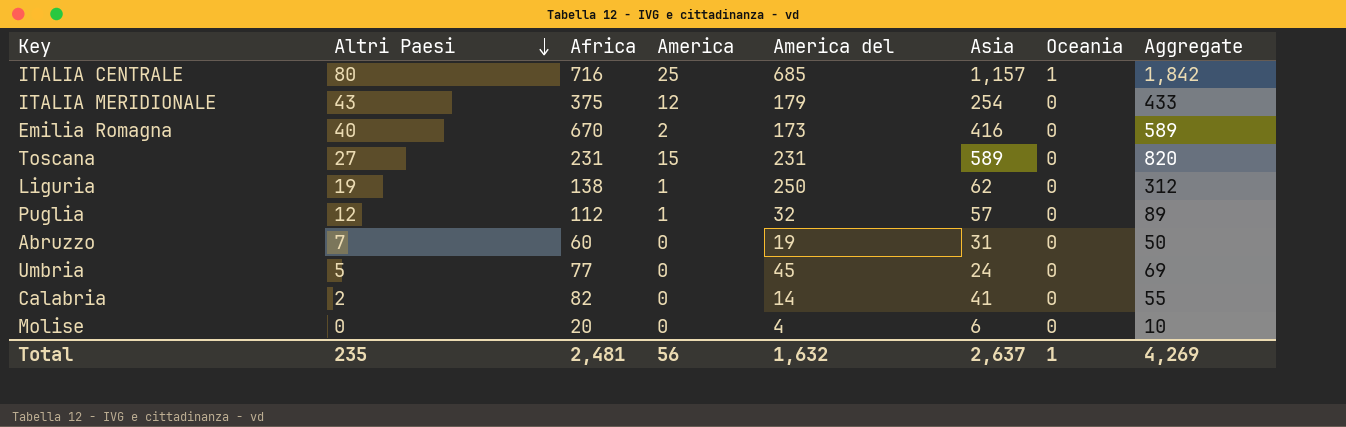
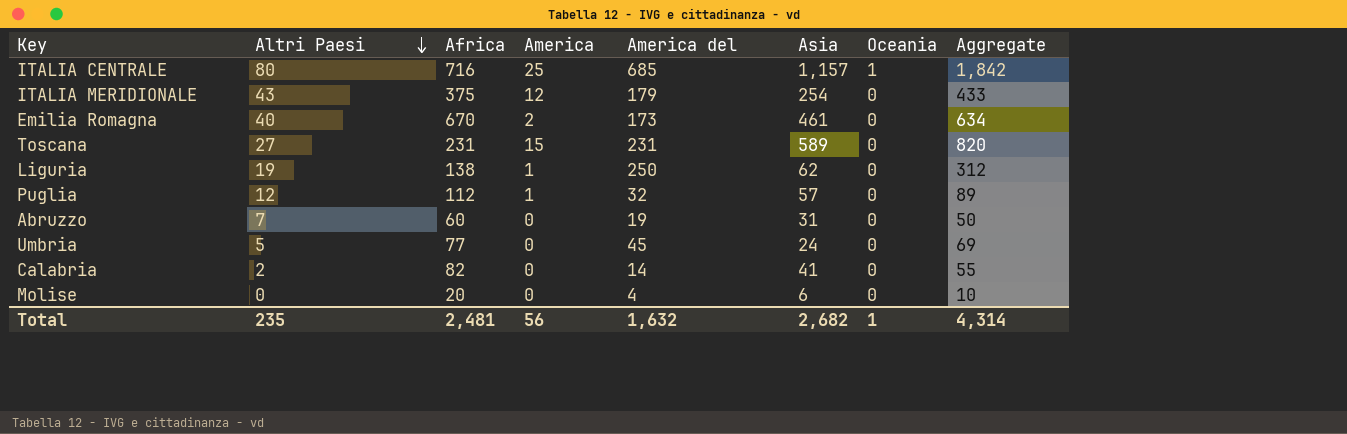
Emilia Romagna | Asia: 416 -> 461
Emilia Romagna | Aggregate: 589 -> 634
Total | Asia: 2,637 -> 2,682
Total | Aggregate: 4,269 -> 4,314

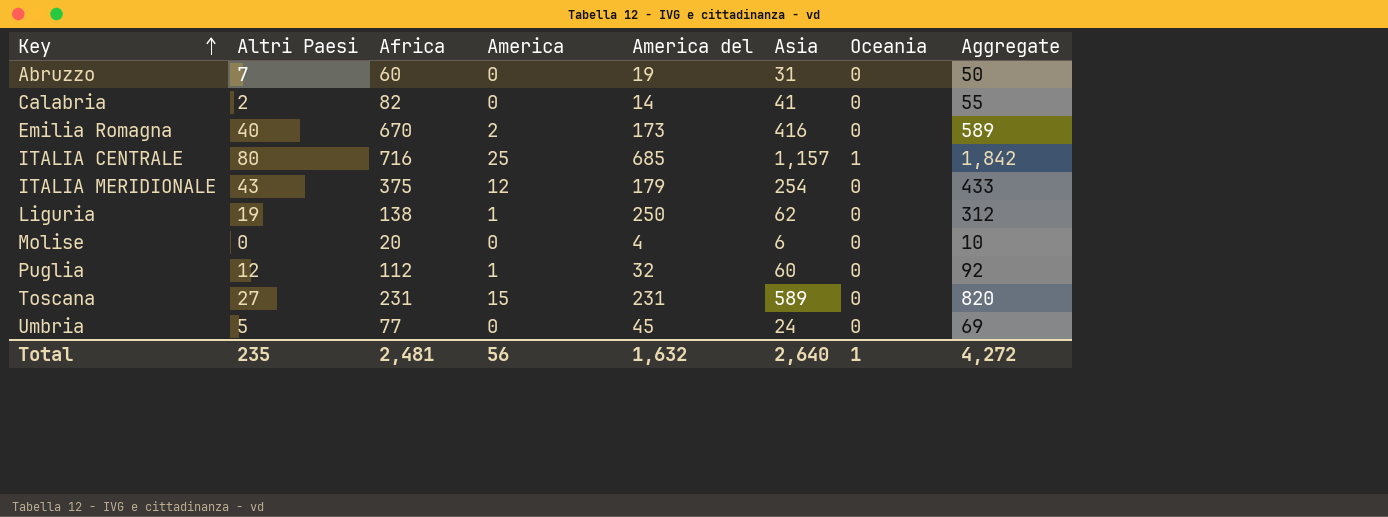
row order: Altri Paesi descending -> Key ascending
Emilia Romagna | Asia: 461 -> 416
Emilia Romagna | Aggregate: 634 -> 589
Puglia | Asia: 57 -> 60
Puglia | Aggregate: 89 -> 92
Total | Asia: 2,682 -> 2,640
Total | Aggregate: 4,314 -> 4,272

